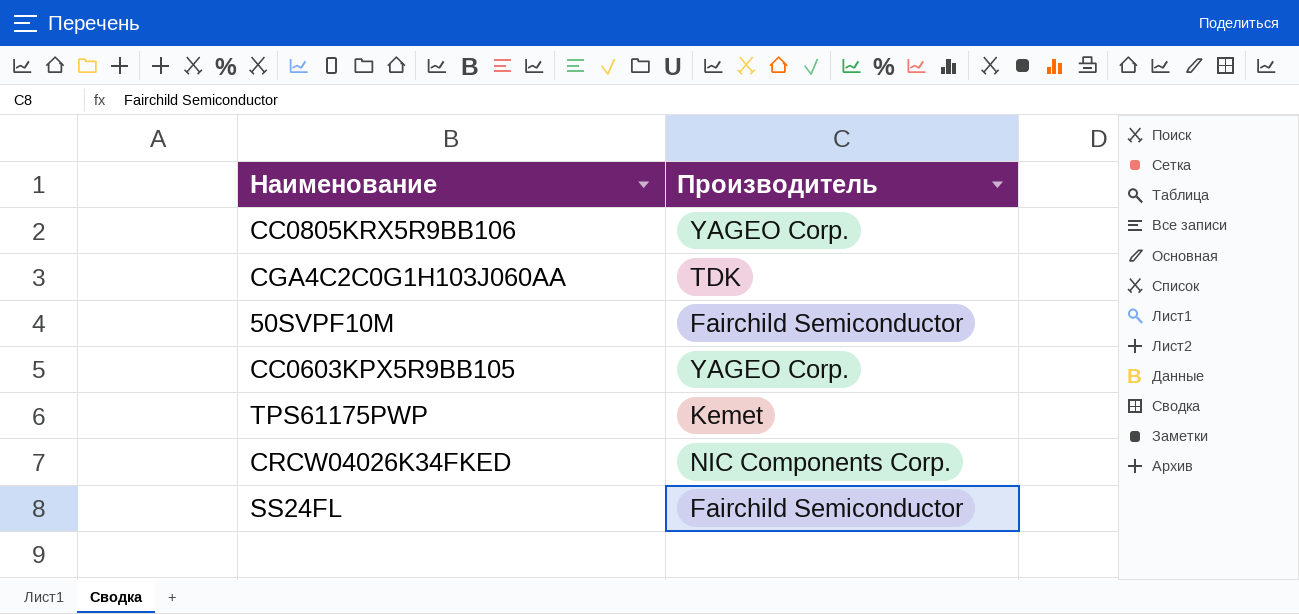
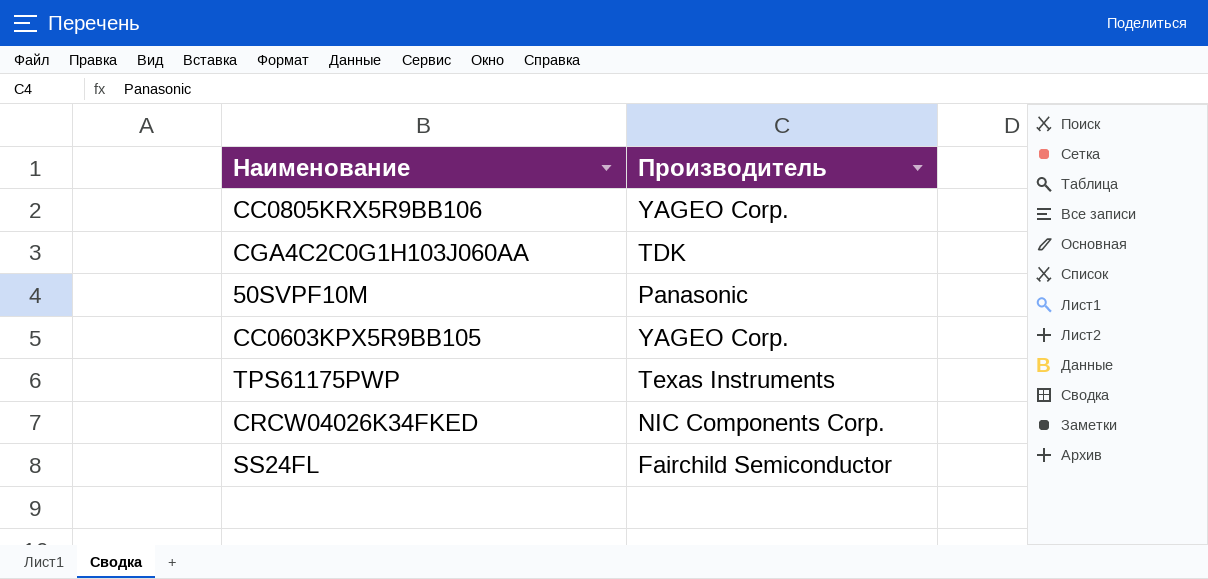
50SVPF10M | Производитель: Fairchild Semiconductor -> Panasonic
TPS61175PWP | Производитель: Kemet -> Texas Instruments

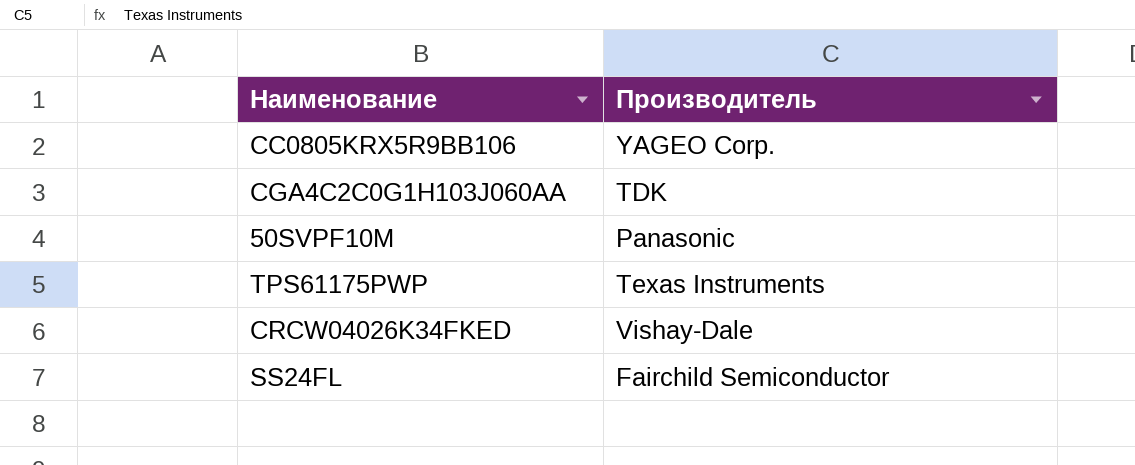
row CC0603KPX5R9BB105: YAGEO Corp. -> none
CRCW04026K34FKED | Производитель: NIC Components Corp. -> Vishay-Dale

